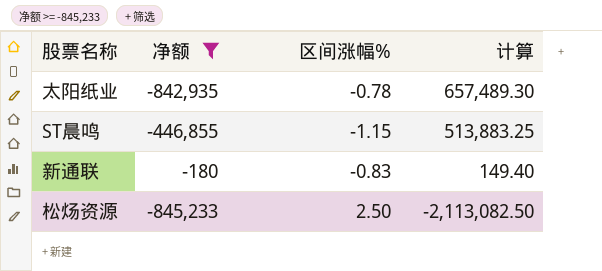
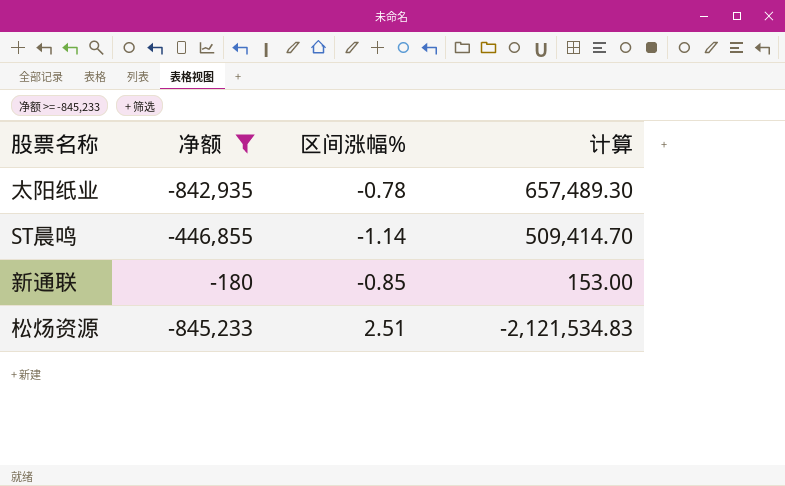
ST晨鸣 | 区间涨幅%: -1.15 -> -1.14
ST晨鸣 | 计算: 513,883.25 -> 509,414.70
新通联 | 区间涨幅%: -0.83 -> -0.85
新通联 | 计算: 149.40 -> 153.00
松炀资源 | 区间涨幅%: 2.50 -> 2.51
松炀资源 | 计算: -2,113,082.50 -> -2,121,534.83

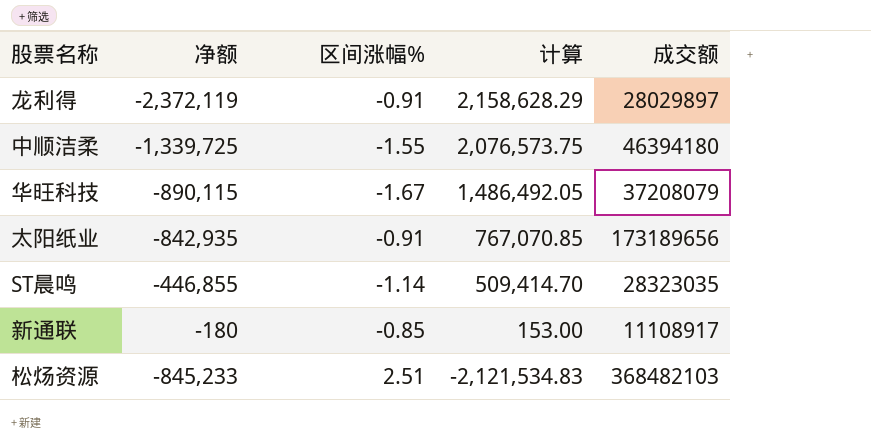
filter: 净额 >= -845,233 -> none
column 成交额 | position: none -> 5
太阳纸业 | 区间涨幅%: -0.78 -> -0.91
太阳纸业 | 计算: 657,489.30 -> 767,070.85

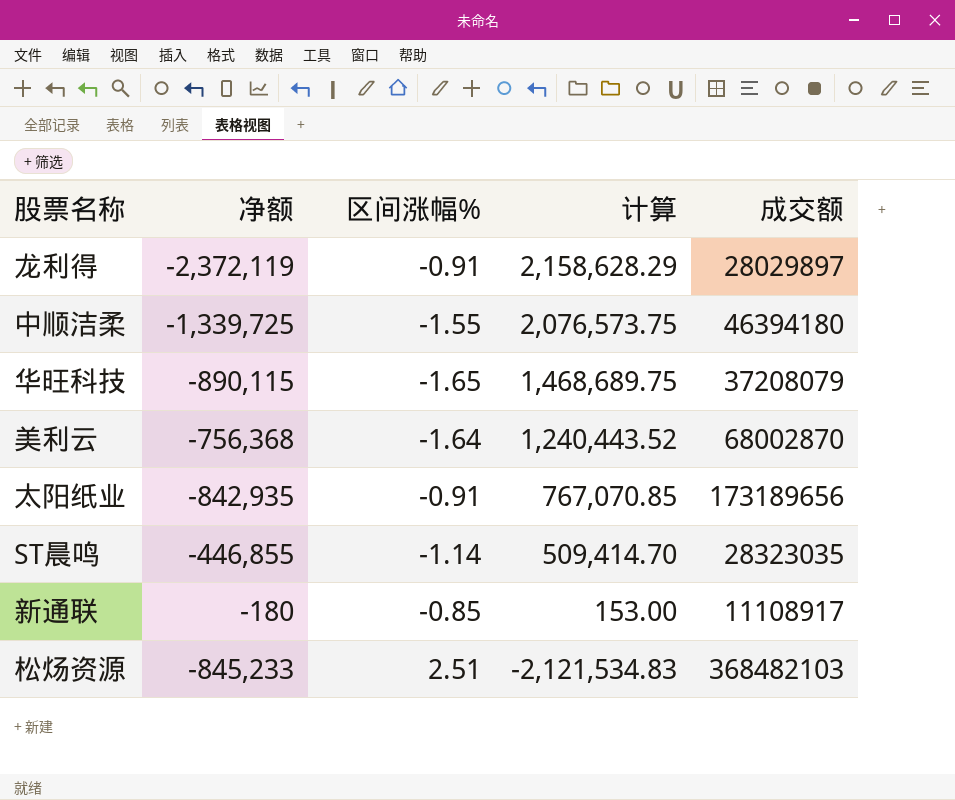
华旺科技 | 区间涨幅%: -1.67 -> -1.65
华旺科技 | 计算: 1,486,492.05 -> 1,468,689.75
row 美利云: none -> -756,368 | -1.64 | 1,240,443.52 | 68002870

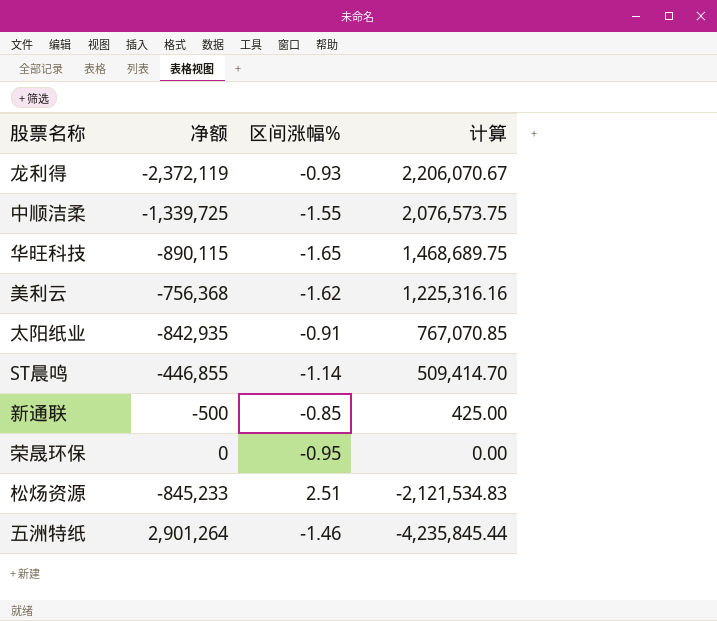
column 成交额 | position: 5 -> none
龙利得 | 区间涨幅%: -0.91 -> -0.93
龙利得 | 计算: 2,158,628.29 -> 2,206,070.67
美利云 | 区间涨幅%: -1.64 -> -1.62
美利云 | 计算: 1,240,443.52 -> 1,225,316.16
新通联 | 净额: -180 -> -500
新通联 | 计算: 153.00 -> 425.00
row 荣晟环保: none -> 0 | -0.95 | 0.00
row 五洲特纸: none -> 2,901,264 | -1.46 | -4,235,845.44

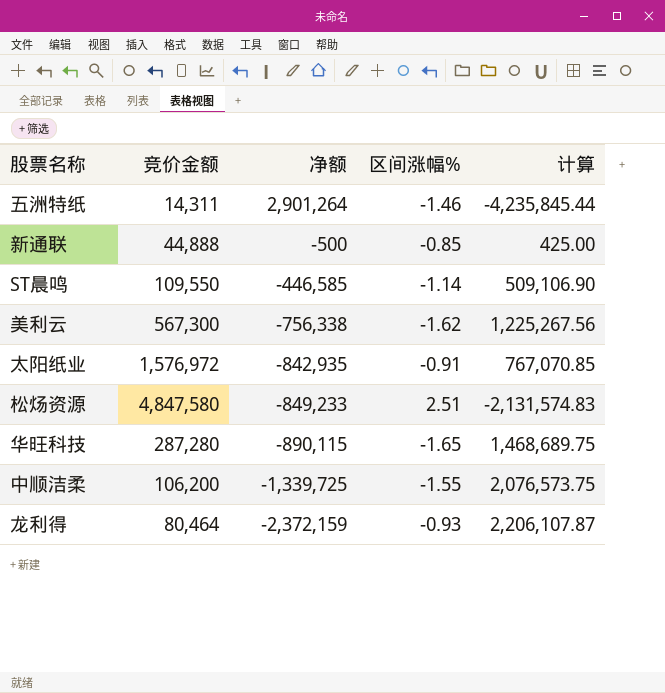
row order: 计算 descending -> 净额 descending
column 竞价金额 | position: none -> 2
row 荣晟环保: 0 | -0.95 | 0.00 -> none
ST晨鸣 | 净额: -446,855 -> -446,585
ST晨鸣 | 计算: 509,414.70 -> 509,106.90
美利云 | 净额: -756,368 -> -756,338
美利云 | 计算: 1,225,316.16 -> 1,225,267.56
松炀资源 | 净额: -845,233 -> -849,233
松炀资源 | 计算: -2,121,534.83 -> -2,131,574.83
龙利得 | 净额: -2,372,119 -> -2,372,159
龙利得 | 计算: 2,206,070.67 -> 2,206,107.87

